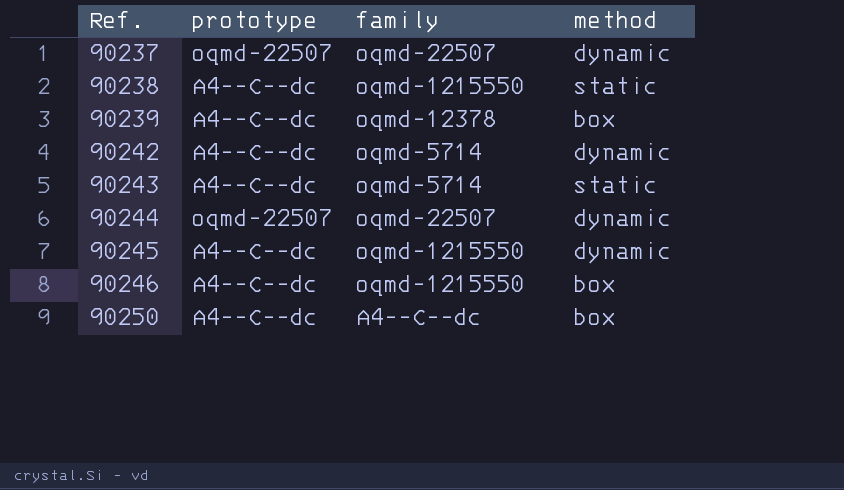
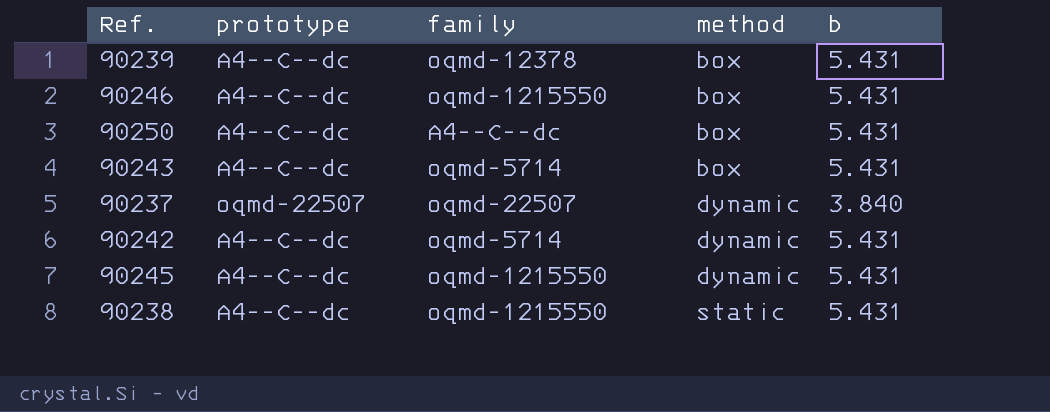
row order: Ref. ascending -> method ascending
column b | position: none -> 5
row 90244: oqmd-22507 | oqmd-22507 | dynamic -> none
90243 | method: static -> box

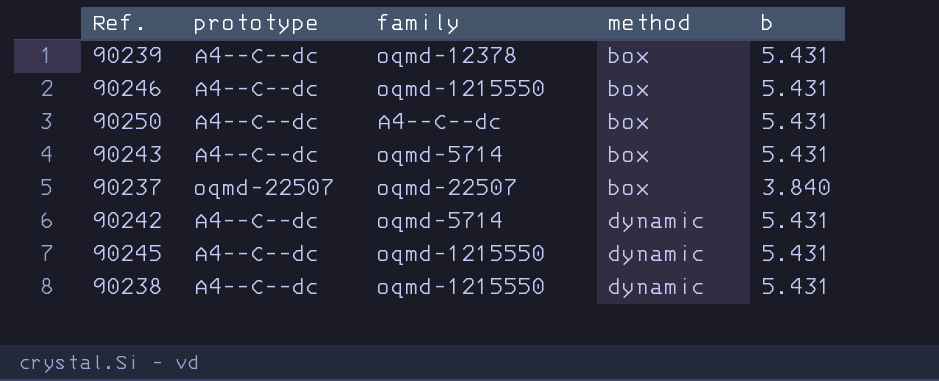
90237 | method: dynamic -> box
90238 | method: static -> dynamic

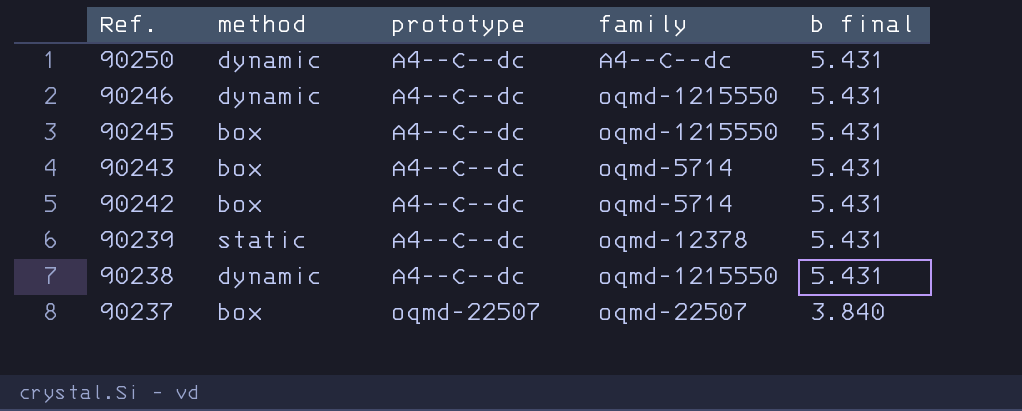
row order: method ascending -> Ref. descending
column method | position: 4 -> 2
column name: b -> b final
90250 | method: box -> dynamic
90246 | method: box -> dynamic
90245 | method: dynamic -> box
90242 | method: dynamic -> box
90239 | method: box -> static

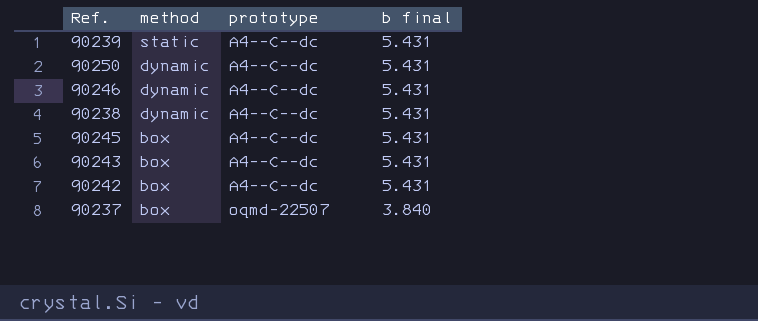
row order: Ref. descending -> method descending
column family | position: 4 -> none

